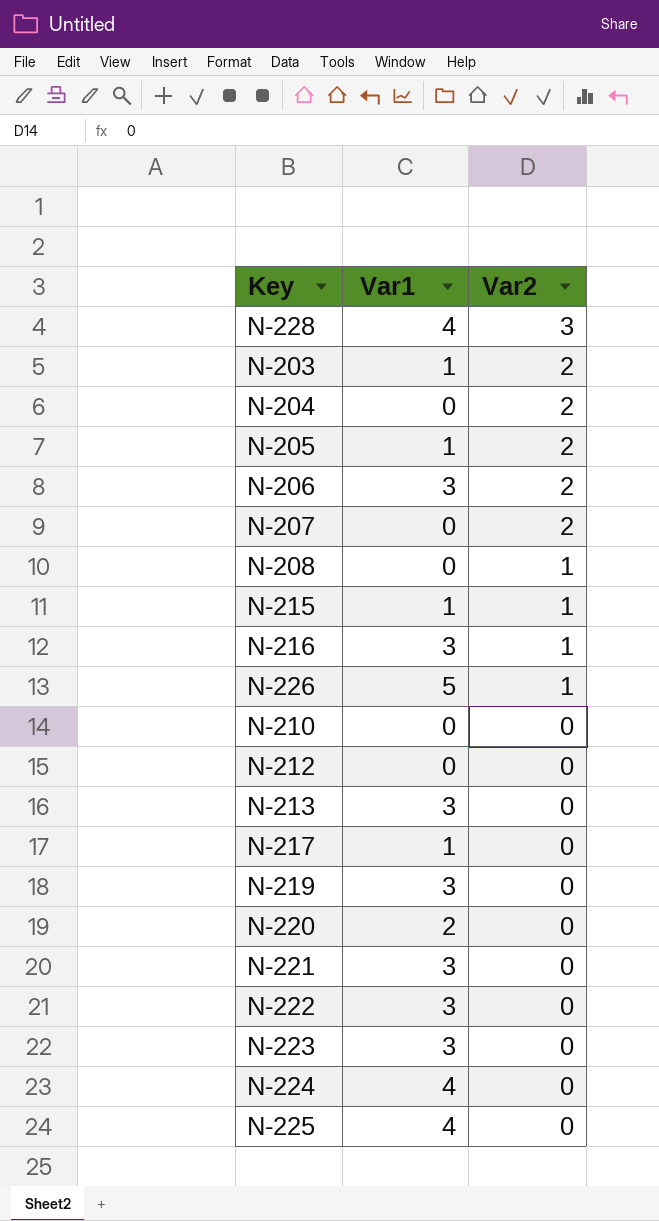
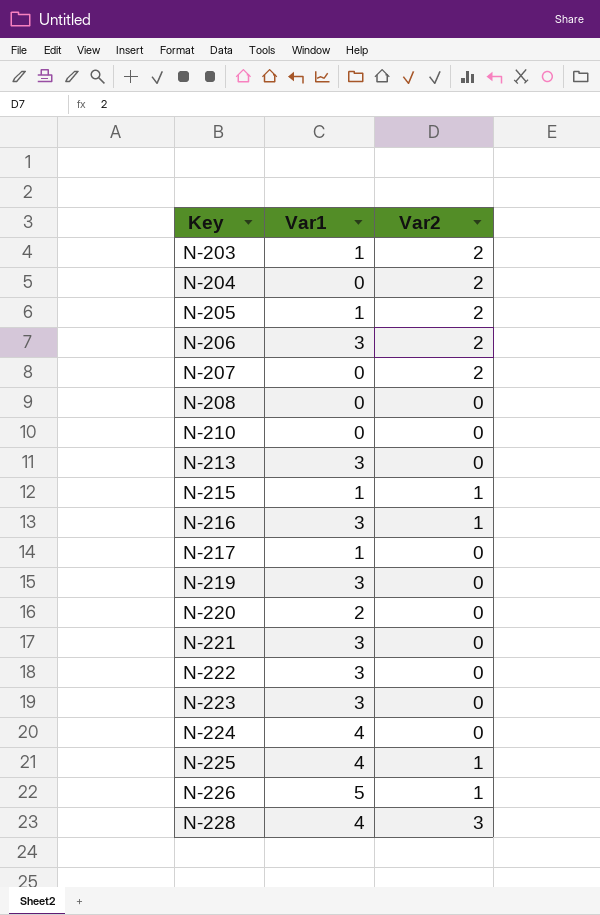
row order: Var2 descending -> Key ascending
row N-212: 0 | 0 -> none
N-208 | Var2: 1 -> 0
N-225 | Var2: 0 -> 1

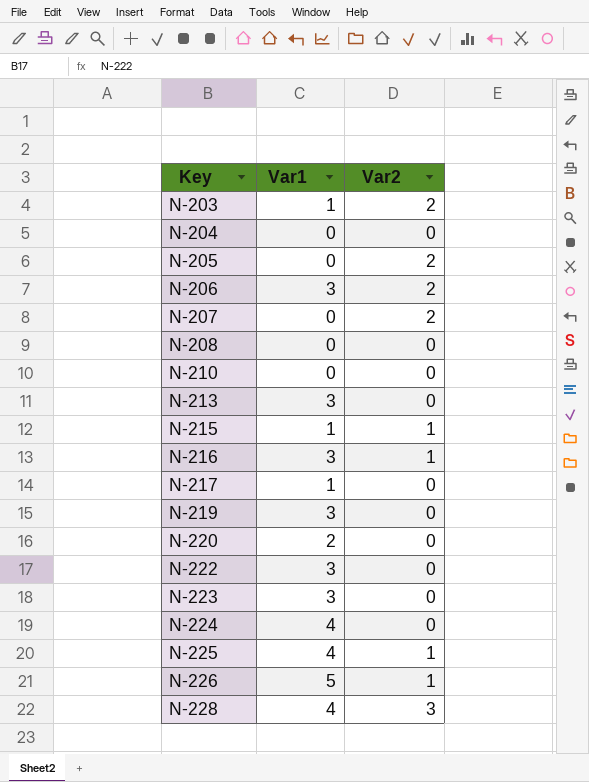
row N-221: 3 | 0 -> none
N-204 | Var2: 2 -> 0
N-205 | Var1: 1 -> 0

